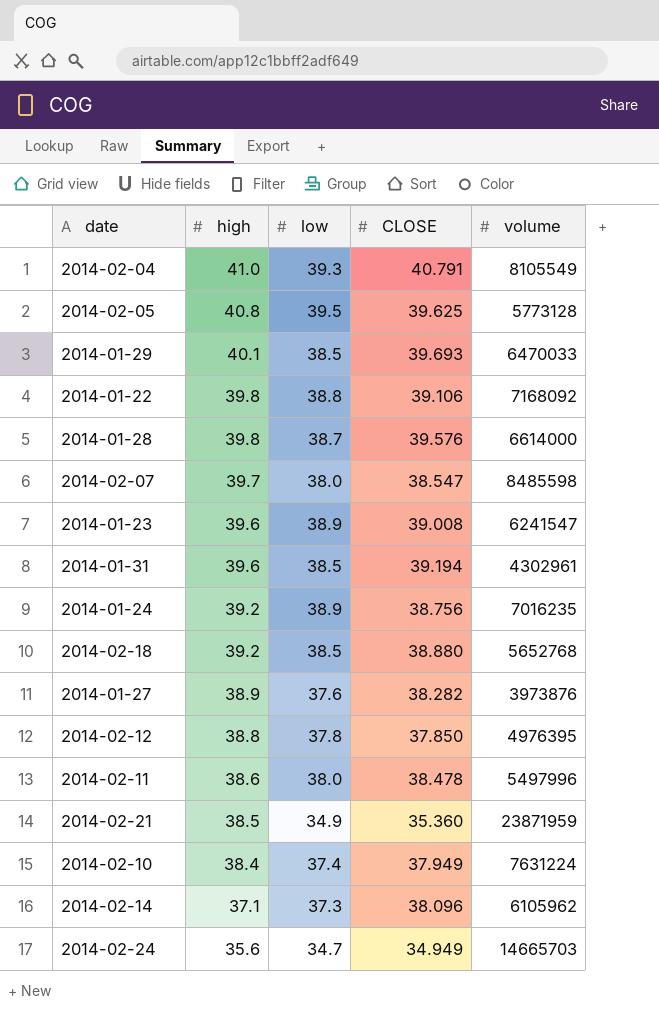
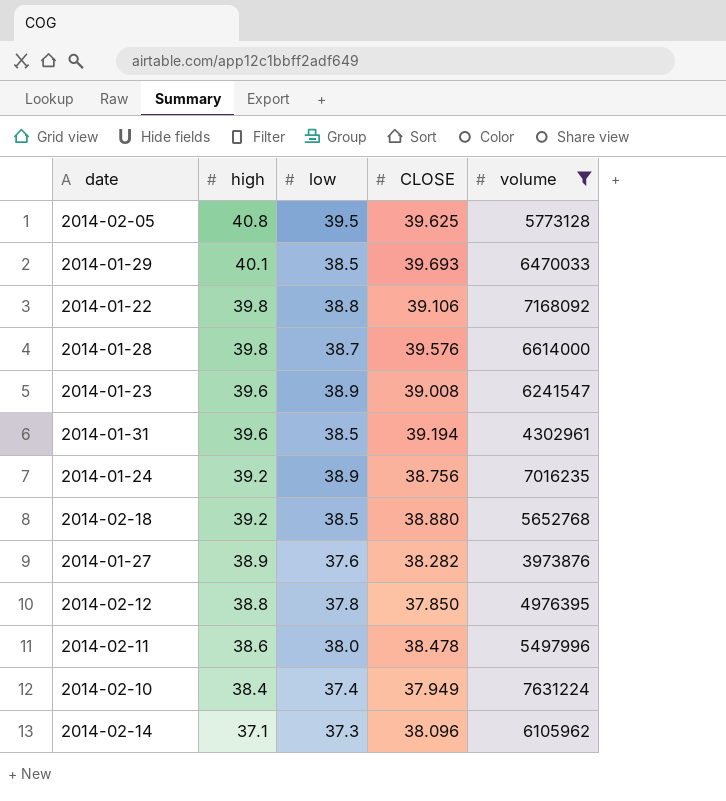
filter: none -> volume <= 7631224

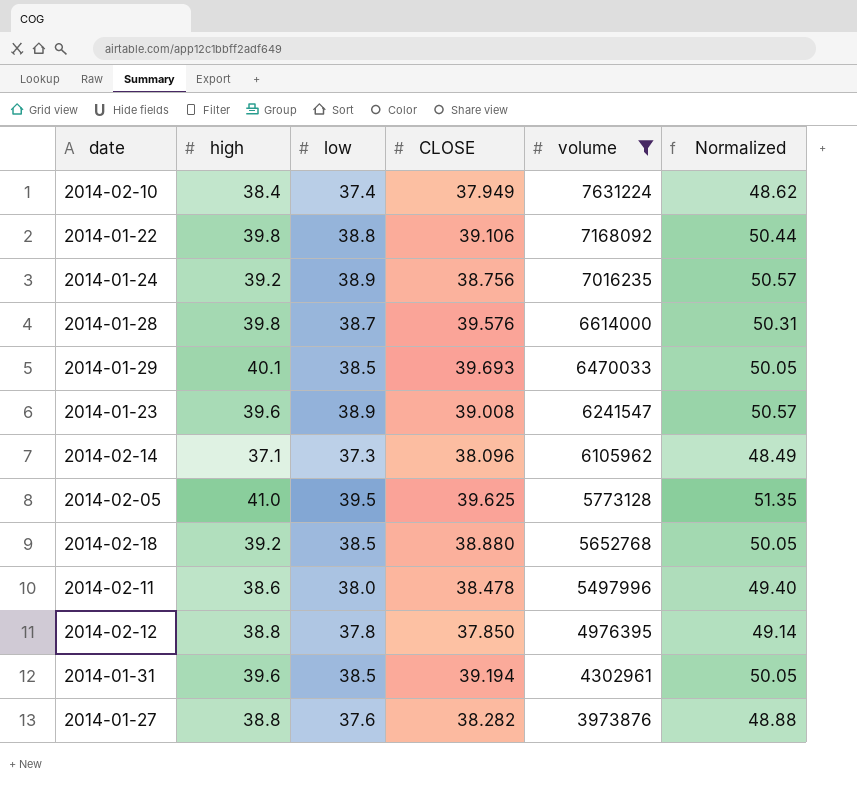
row order: high descending -> volume descending
column Normalized | formula: none -> [low] * 1.3
2014-02-05 | high: 40.8 -> 41.0
2014-01-27 | high: 38.9 -> 38.8

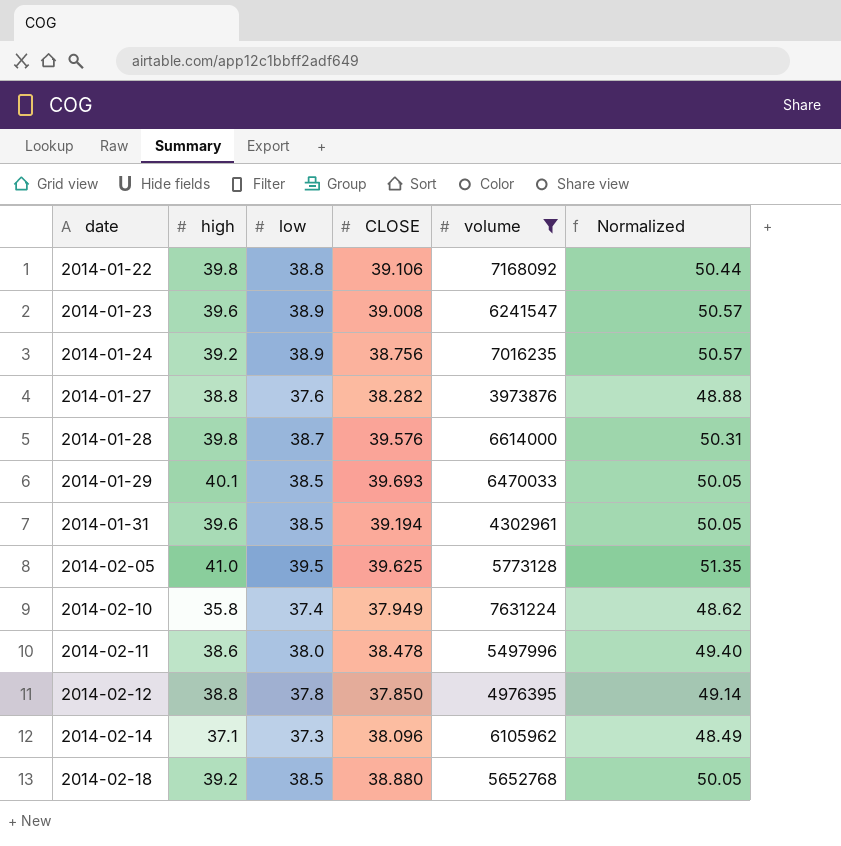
row order: volume descending -> date ascending
2014-02-10 | high: 38.4 -> 35.8

